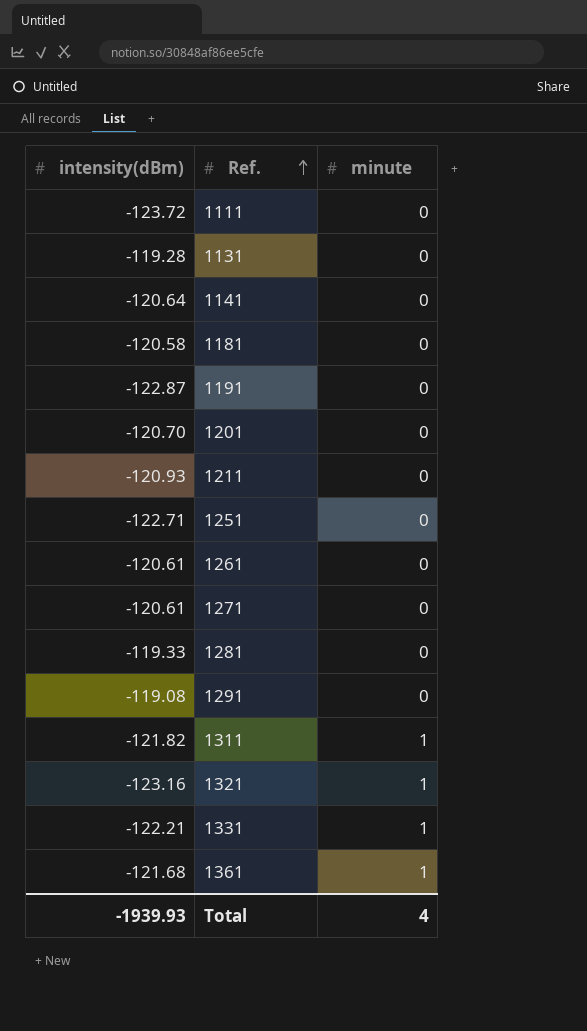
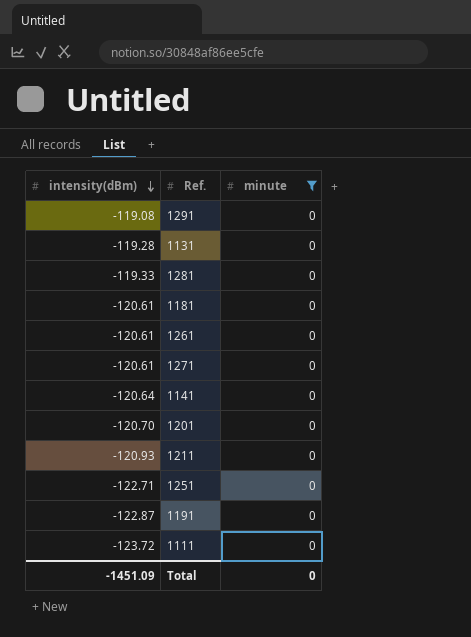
filter: none -> minute = 0
row order: Ref. ascending -> intensity(dBm) descending
1181 | intensity(dBm): -120.58 -> -120.61
Total | intensity(dBm): -1939.93 -> -1451.09
Total | minute: 4 -> 0

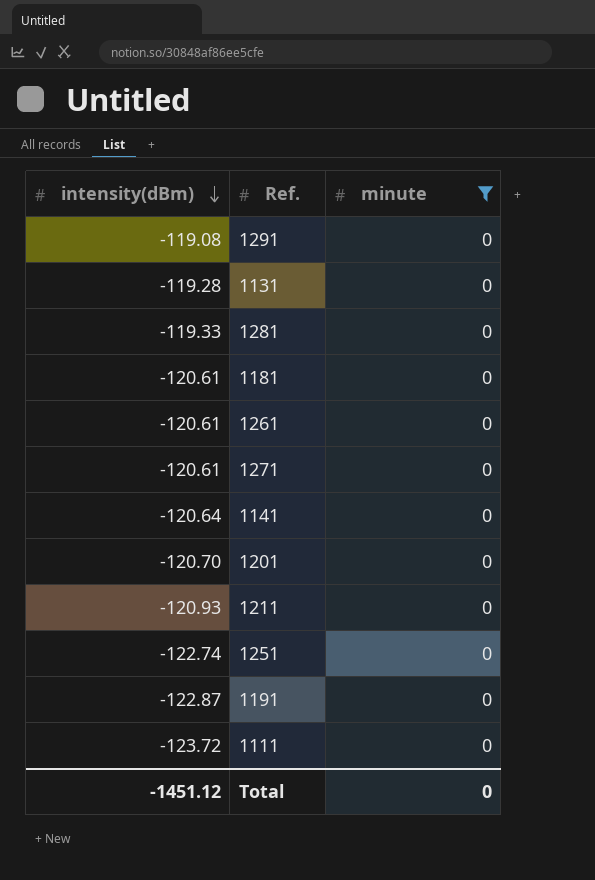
1251 | intensity(dBm): -122.71 -> -122.74
Total | intensity(dBm): -1451.09 -> -1451.12

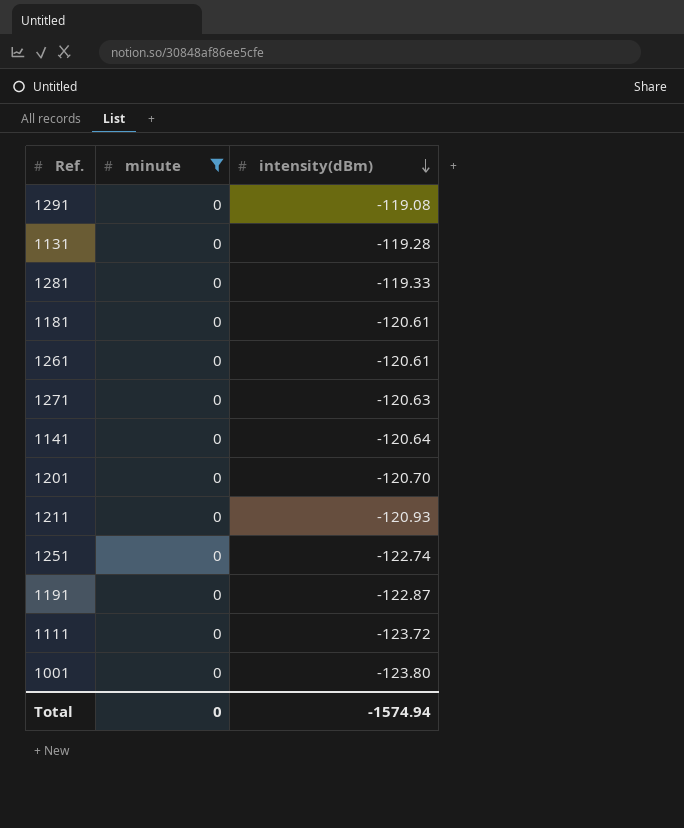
column intensity(dBm) | position: 1 -> 3
1271 | intensity(dBm): -120.61 -> -120.63
row 1001: none -> 0 | -123.80
Total | intensity(dBm): -1451.12 -> -1574.94

